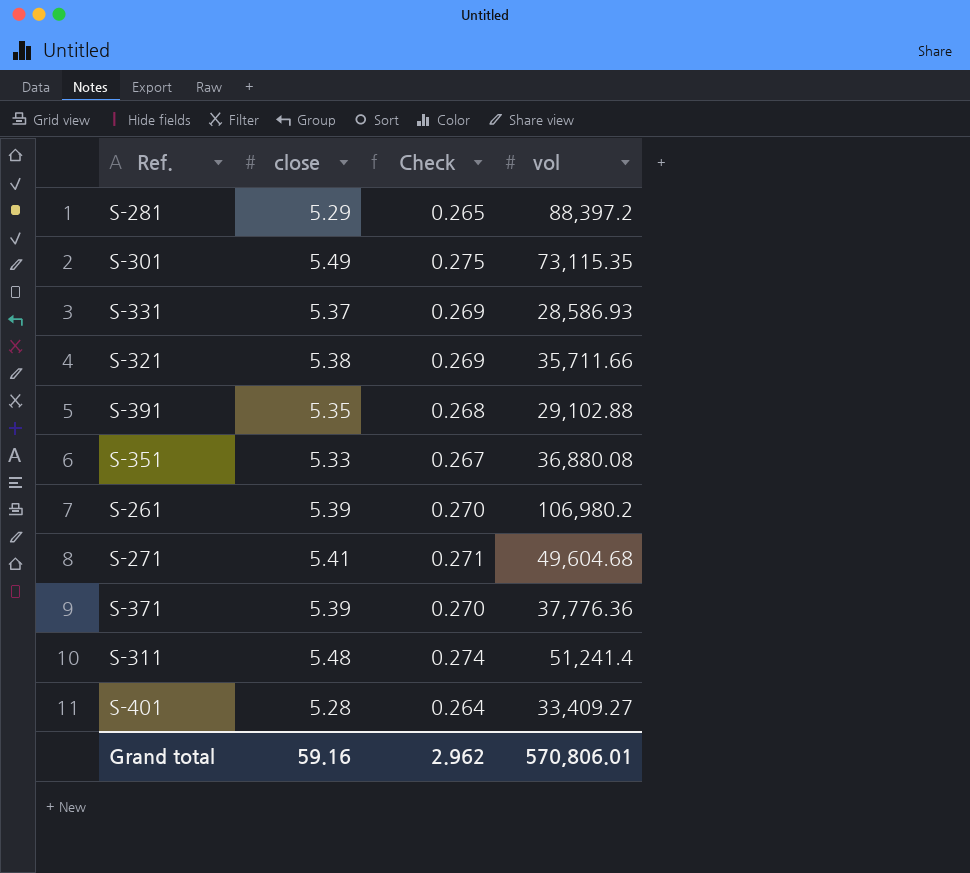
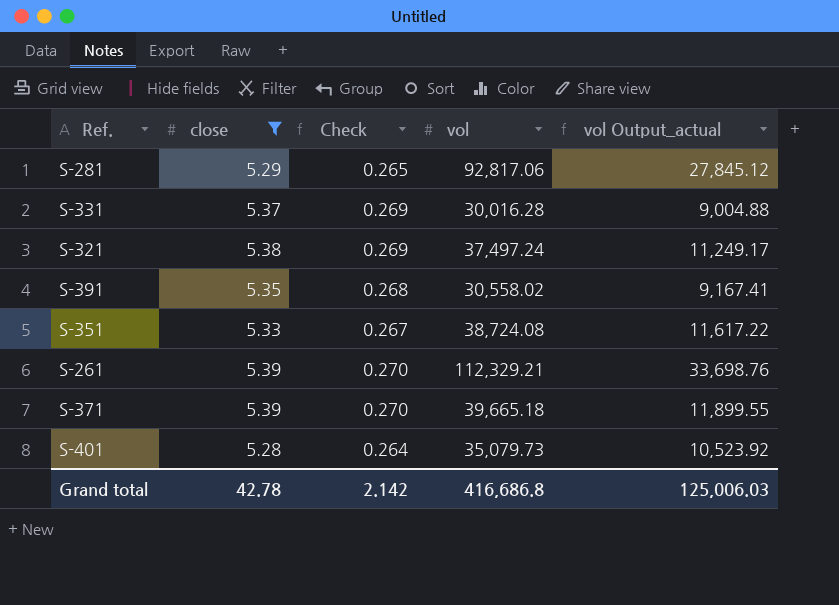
filter: none -> close <= 5.39
column vol Output_actual | formula: none -> [vol] * 0.3
S-281 | vol: 88,397.2 -> 92,817.06
S-331 | vol: 28,586.93 -> 30,016.28
S-321 | vol: 35,711.66 -> 37,497.24
S-391 | vol: 29,102.88 -> 30,558.02
S-351 | vol: 36,880.08 -> 38,724.08
S-261 | vol: 106,980.2 -> 112,329.21
S-371 | vol: 37,776.36 -> 39,665.18
S-401 | vol: 33,409.27 -> 35,079.73
Grand total | close: 59.16 -> 42.78
Grand total | Check: 2.962 -> 2.142
Grand total | vol: 570,806.01 -> 416,686.8

